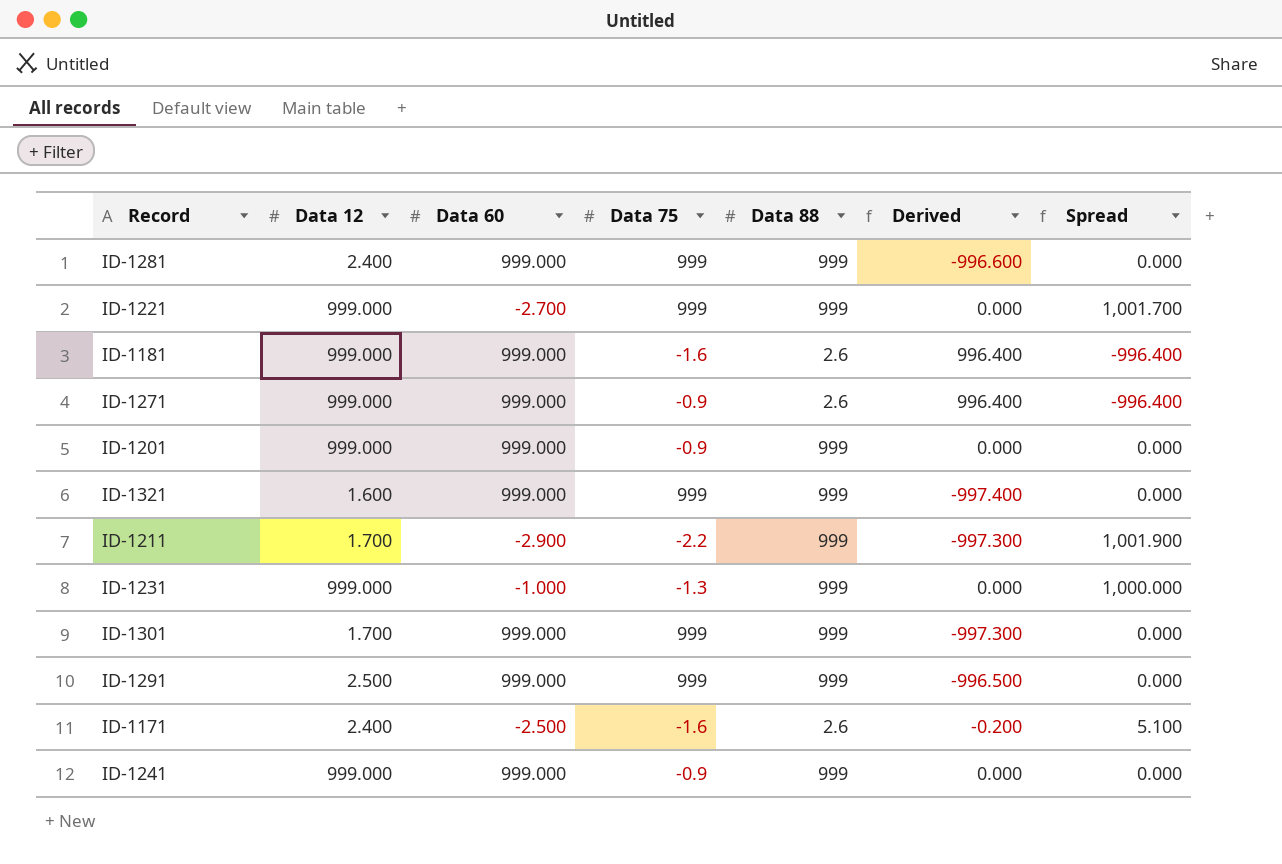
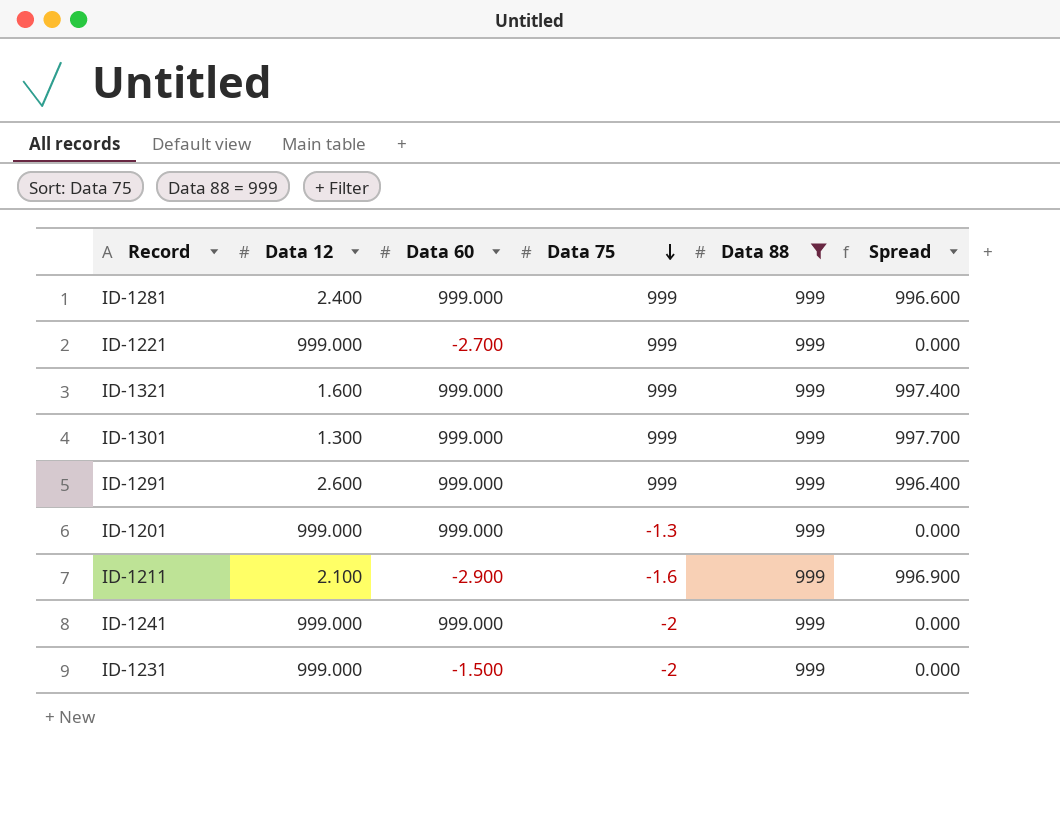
filter: none -> Data 88 = 999
row order: none -> Data 75 descending
column Derived | formula: [Data 12] - [Data 88] -> none
column Spread | formula: [Data 88] - [Data 60] -> [Data 88] - [Data 12]
ID-1301 | Data 12: 1.700 -> 1.300
ID-1291 | Data 12: 2.500 -> 2.600
ID-1201 | Data 75: -0.9 -> -1.3
ID-1211 | Data 12: 1.700 -> 2.100
ID-1211 | Data 75: -2.2 -> -1.6
ID-1241 | Data 75: -0.9 -> -2
ID-1231 | Data 60: -1.000 -> -1.500
ID-1231 | Data 75: -1.3 -> -2

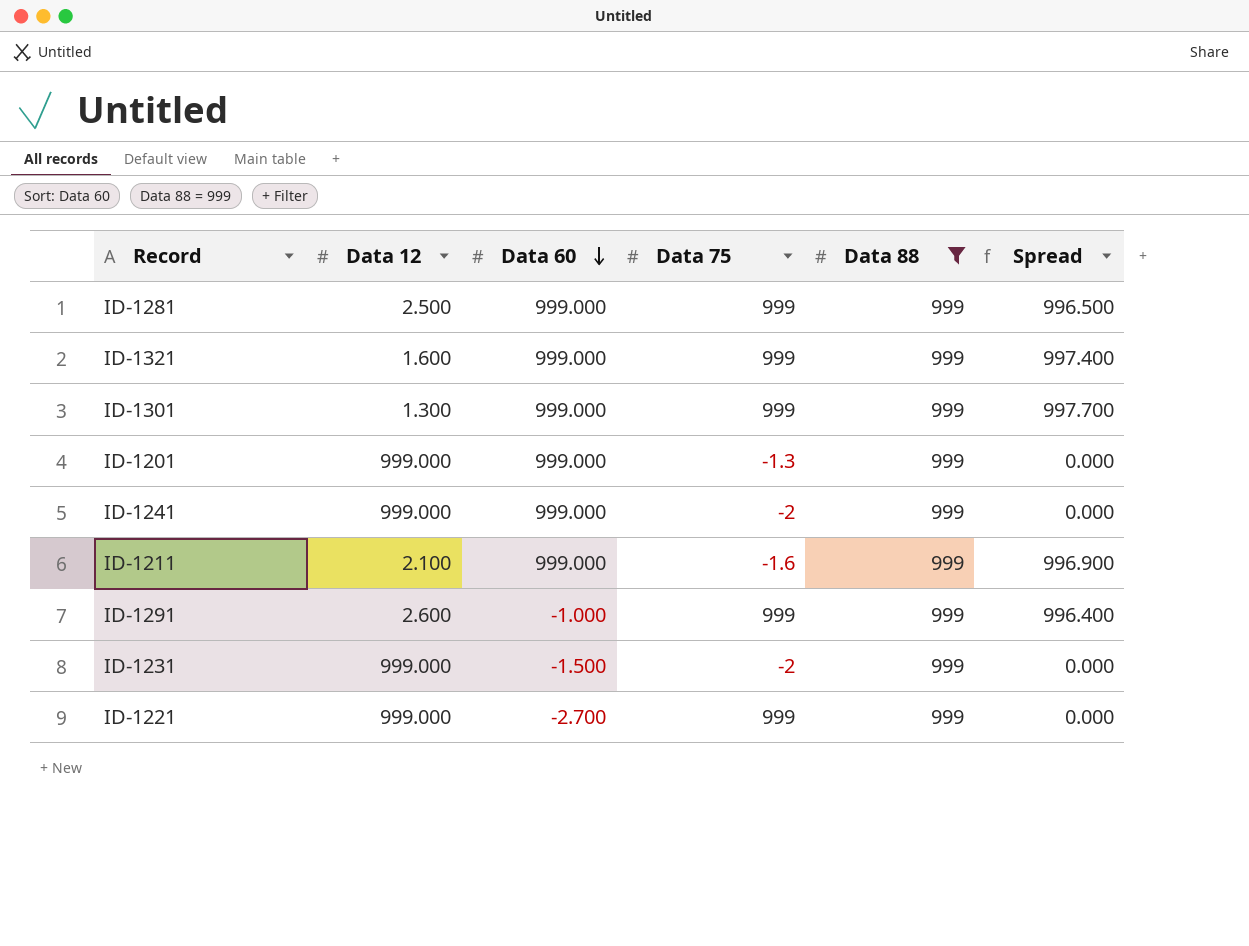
row order: Data 75 descending -> Data 60 descending
ID-1281 | Data 12: 2.400 -> 2.500
ID-1281 | Spread: 996.600 -> 996.500
ID-1211 | Data 60: -2.900 -> 999.000
ID-1291 | Data 60: 999.000 -> -1.000

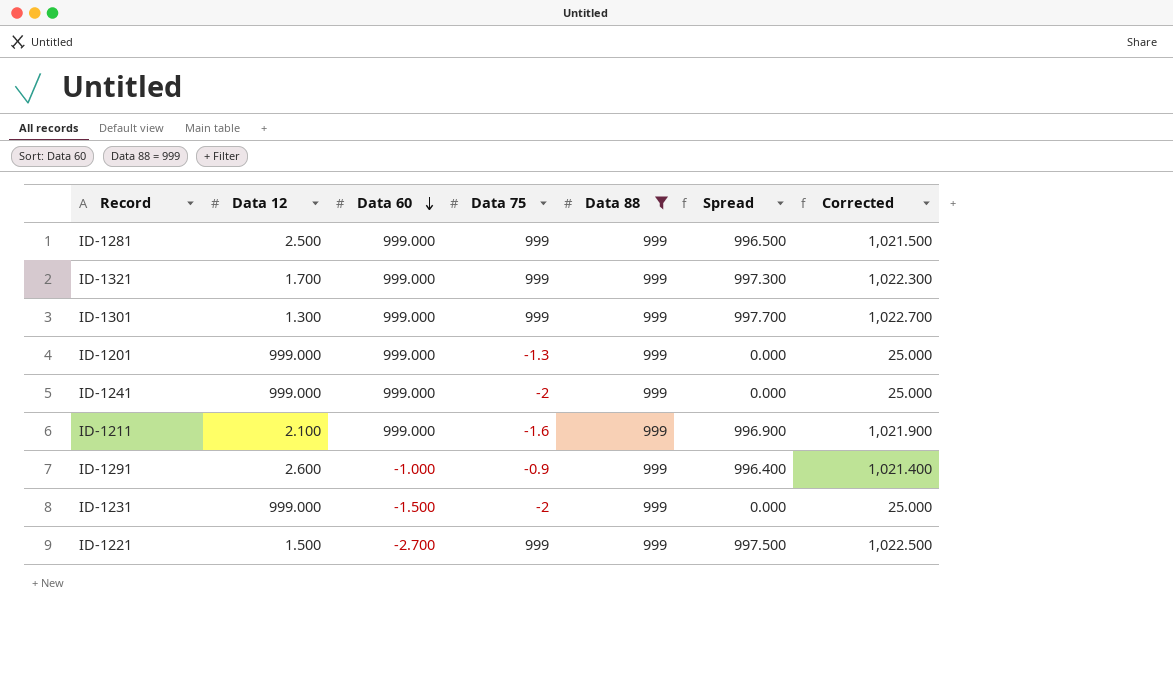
column Corrected | formula: none -> [Spread] + 25
ID-1321 | Data 12: 1.600 -> 1.700
ID-1321 | Spread: 997.400 -> 997.300
ID-1291 | Data 75: 999 -> -0.9
ID-1221 | Data 12: 999.000 -> 1.500
ID-1221 | Spread: 0.000 -> 997.500

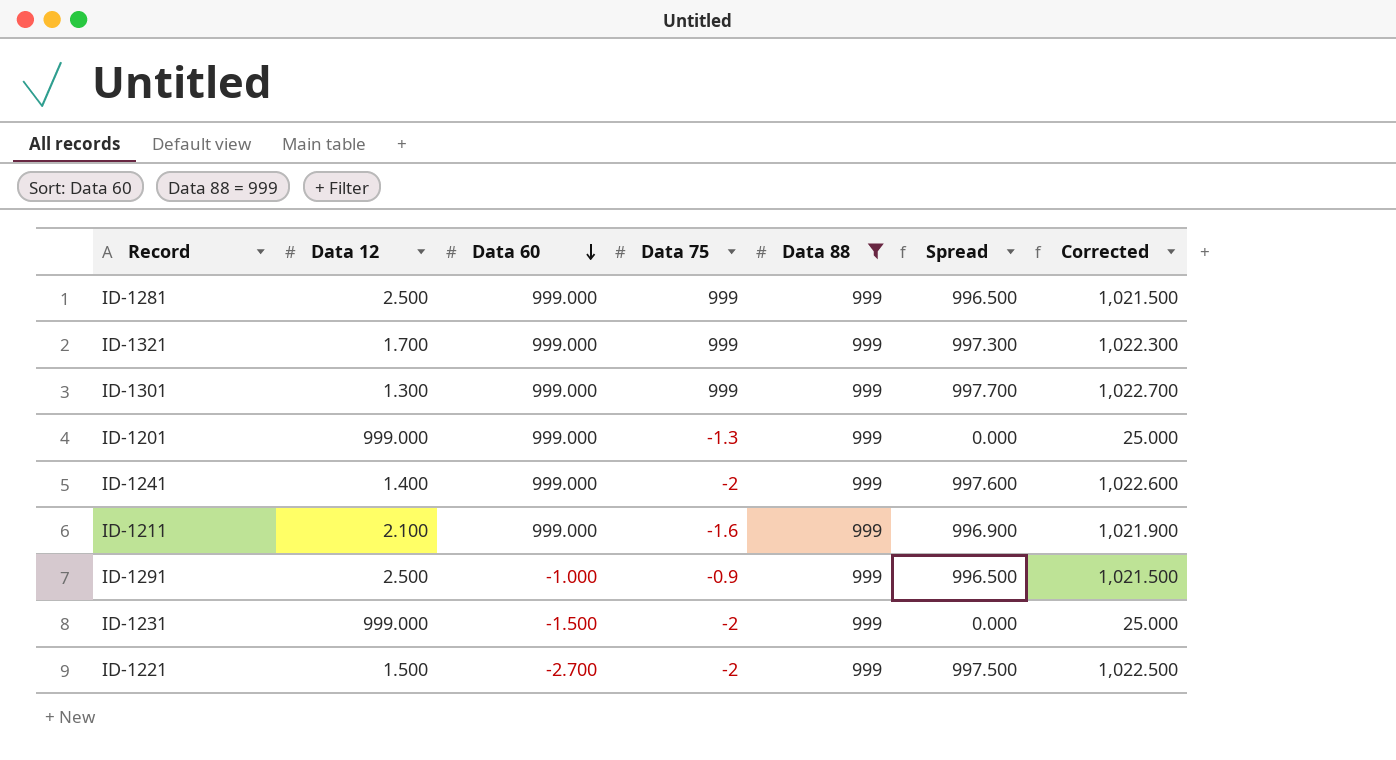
ID-1241 | Data 12: 999.000 -> 1.400
ID-1241 | Spread: 0.000 -> 997.600
ID-1241 | Corrected: 25.000 -> 1,022.600
ID-1291 | Data 12: 2.600 -> 2.500
ID-1291 | Spread: 996.400 -> 996.500
ID-1291 | Corrected: 1,021.400 -> 1,021.500
ID-1221 | Data 75: 999 -> -2

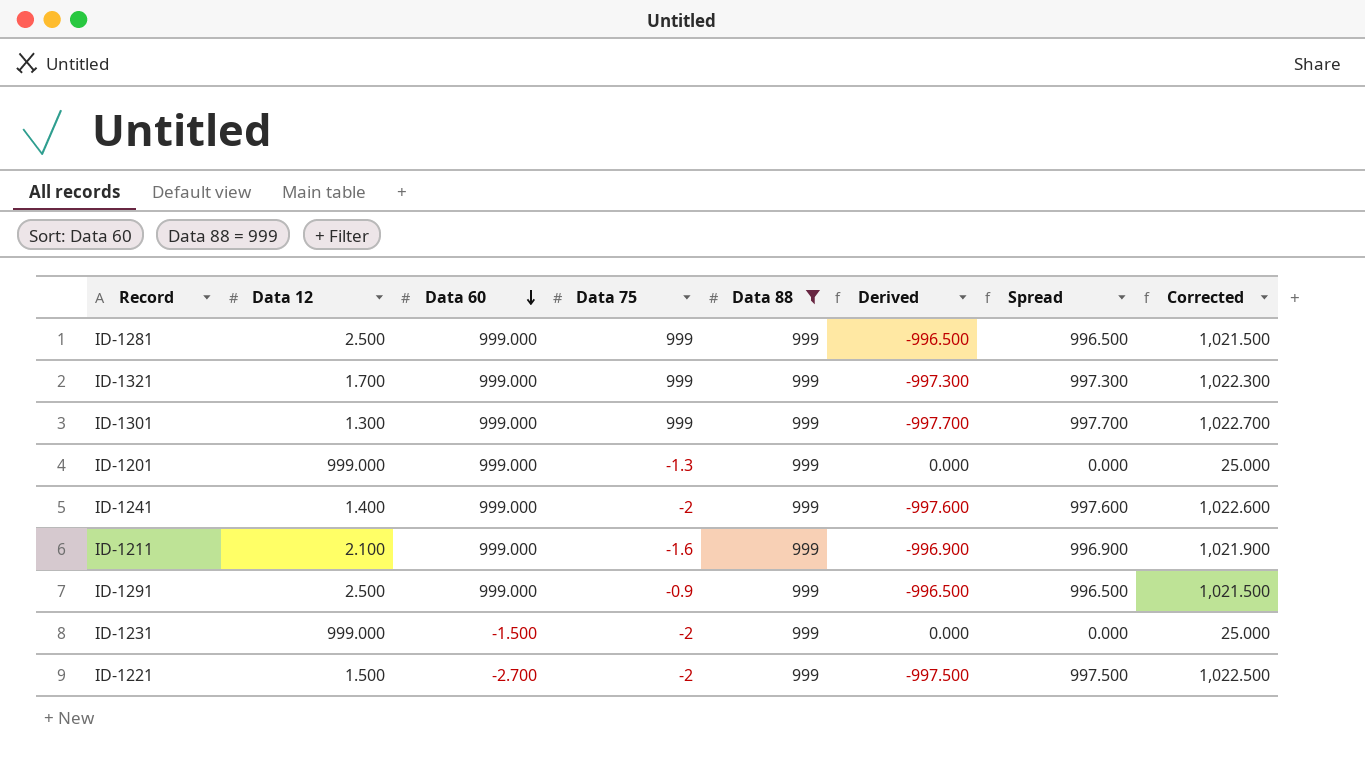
column Derived | formula: none -> [Data 12] - [Data 88]
ID-1291 | Data 60: -1.000 -> 999.000

